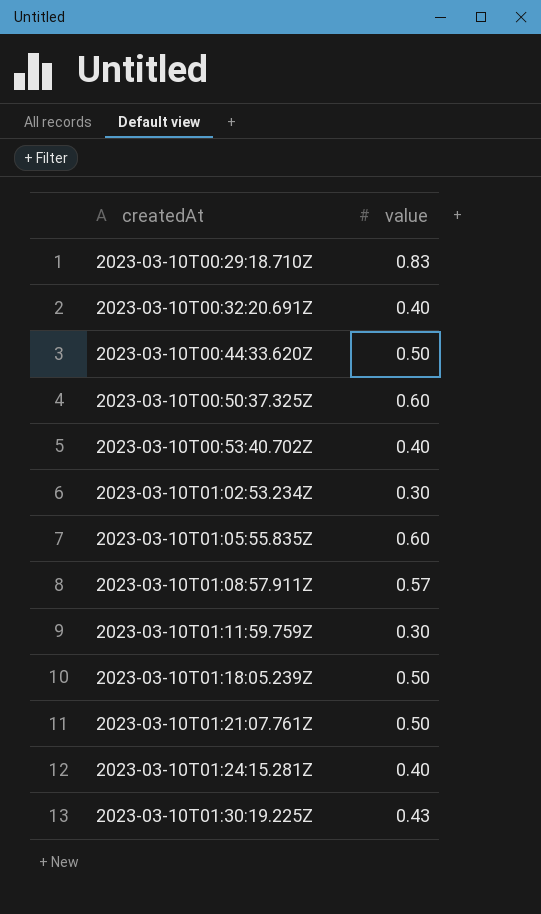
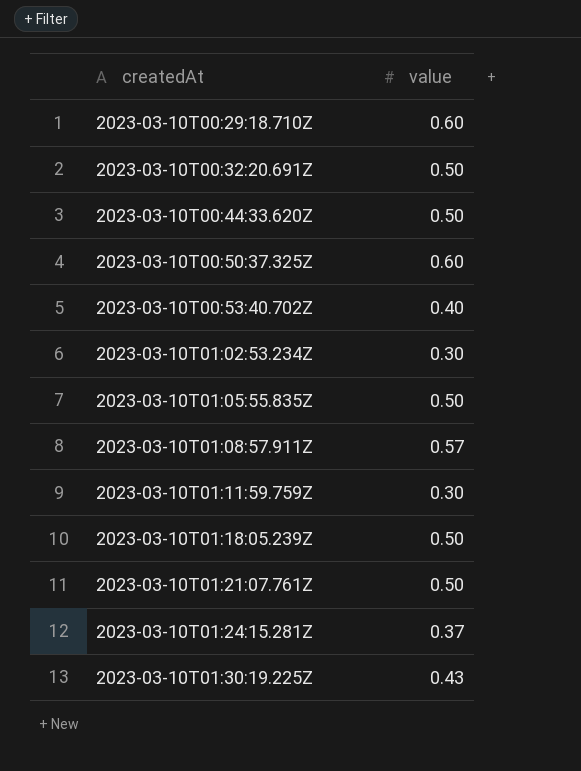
2023-03-10T00:29:18.710Z | value: 0.83 -> 0.60
2023-03-10T00:32:20.691Z | value: 0.40 -> 0.50
2023-03-10T01:05:55.835Z | value: 0.60 -> 0.50
2023-03-10T01:24:15.281Z | value: 0.40 -> 0.37

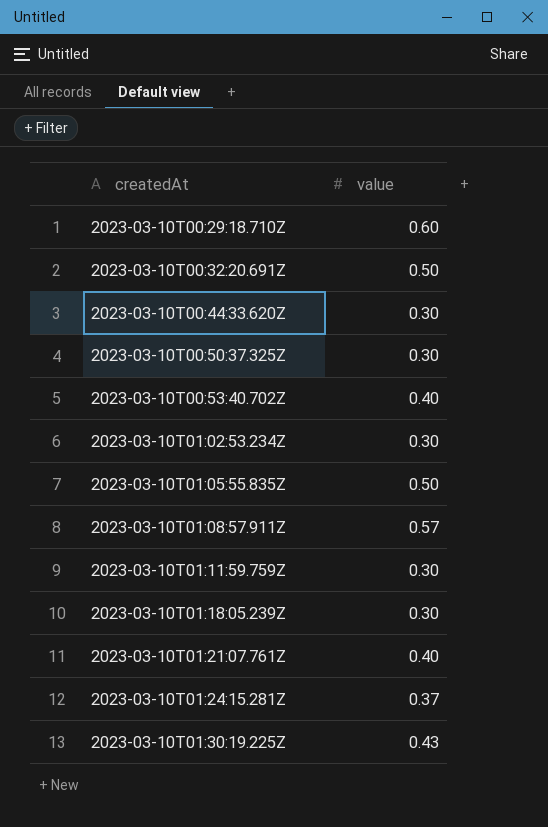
2023-03-10T00:44:33.620Z | value: 0.50 -> 0.30
2023-03-10T00:50:37.325Z | value: 0.60 -> 0.30
2023-03-10T01:18:05.239Z | value: 0.50 -> 0.30
2023-03-10T01:21:07.761Z | value: 0.50 -> 0.40

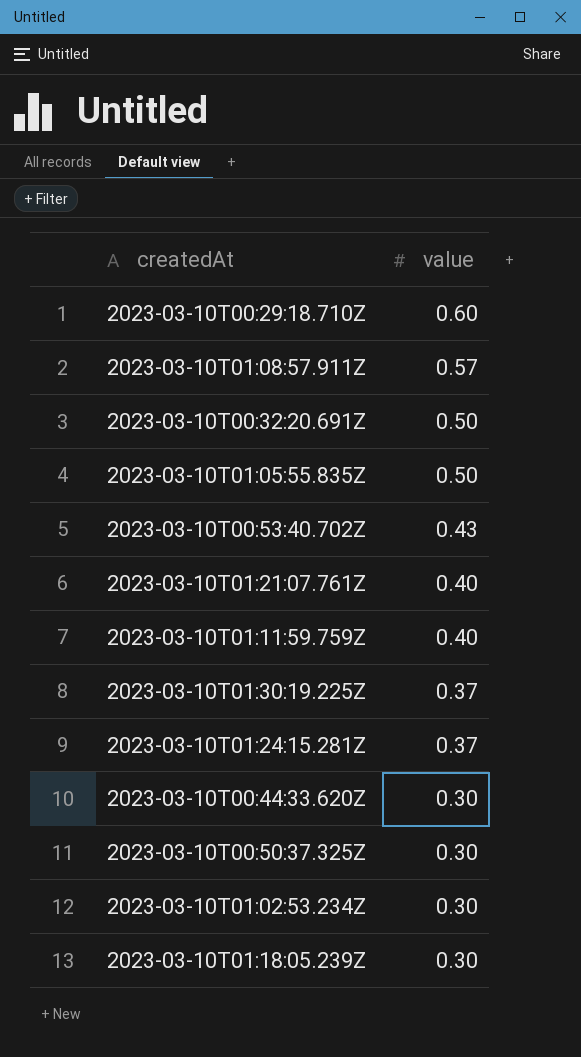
row order: createdAt ascending -> value descending
2023-03-10T00:53:40.702Z | value: 0.40 -> 0.43
2023-03-10T01:11:59.759Z | value: 0.30 -> 0.40
2023-03-10T01:30:19.225Z | value: 0.43 -> 0.37

